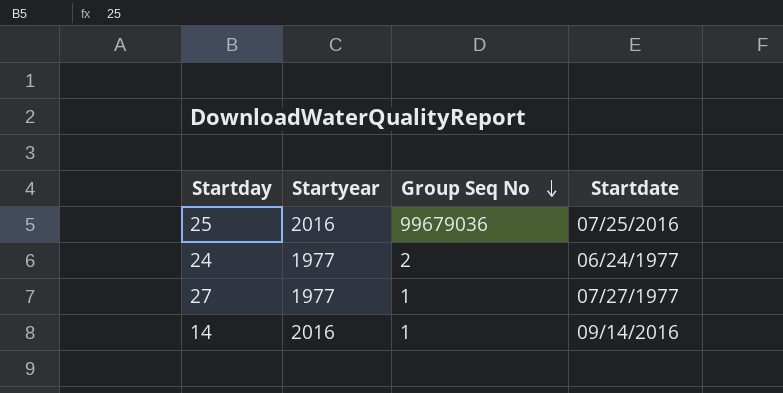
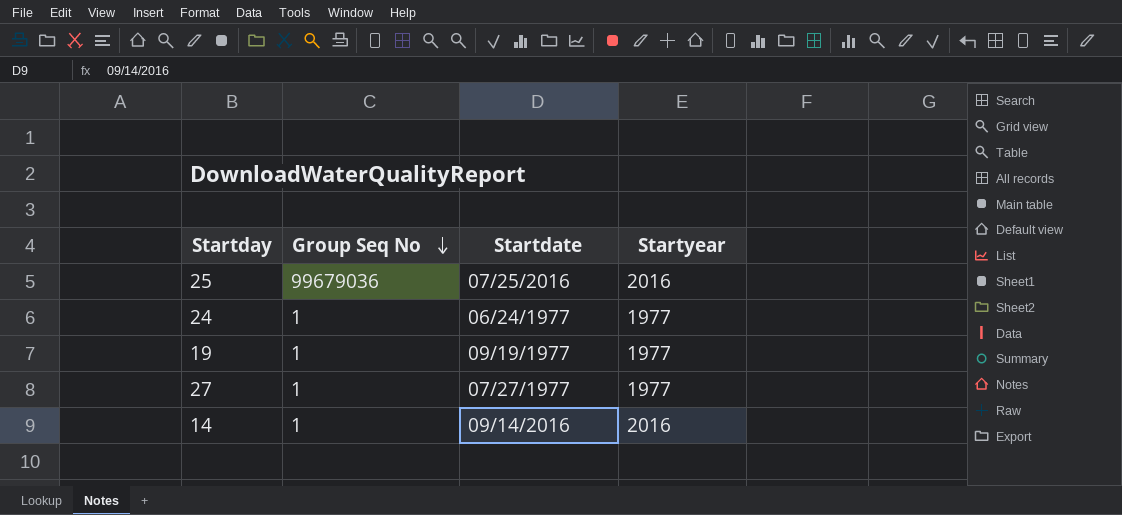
column Startyear | position: 2 -> 4
24 | Group Seq No: 2 -> 1
row 19: none -> 1 | 09/19/1977 | 1977

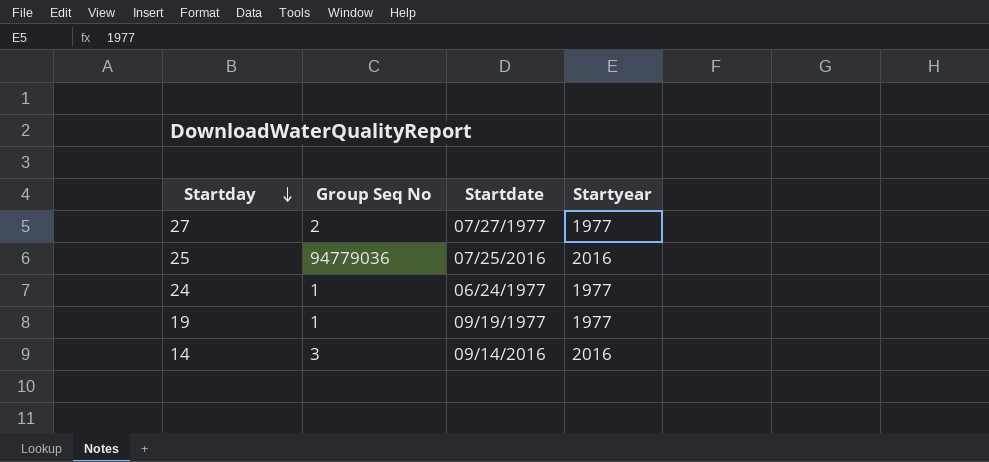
row order: Group Seq No descending -> Startday descending
27 | Group Seq No: 1 -> 2
25 | Group Seq No: 99679036 -> 94779036
14 | Group Seq No: 1 -> 3

